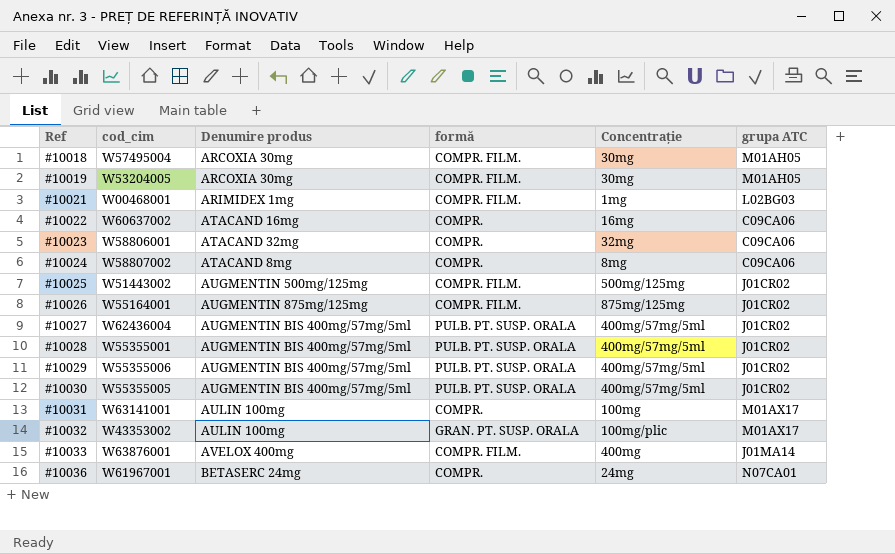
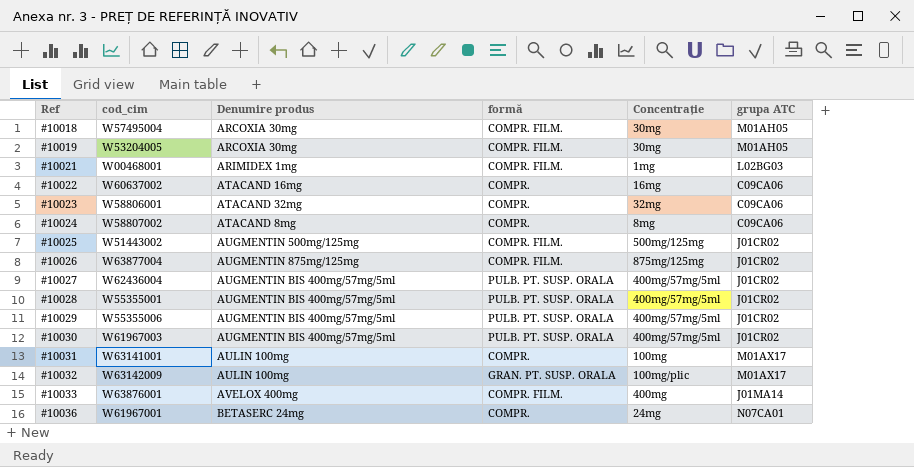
#10026 | cod_cim: W55164001 -> W63877004
#10030 | cod_cim: W55355005 -> W61967003
#10032 | cod_cim: W43353002 -> W63142009

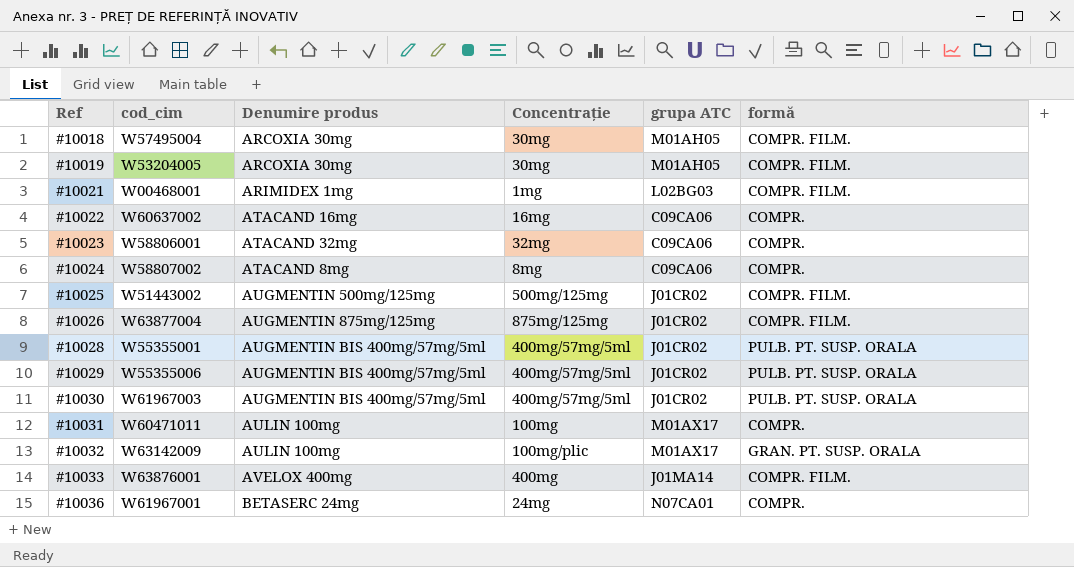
column formă | position: 4 -> 6
row #10027: W62436004 | AUGMENTIN BIS 400mg/57mg/5ml | PULB. PT. SUSP. ORALA | 400mg/57mg/5ml | J01CR02 -> none
#10031 | cod_cim: W63141001 -> W60471011

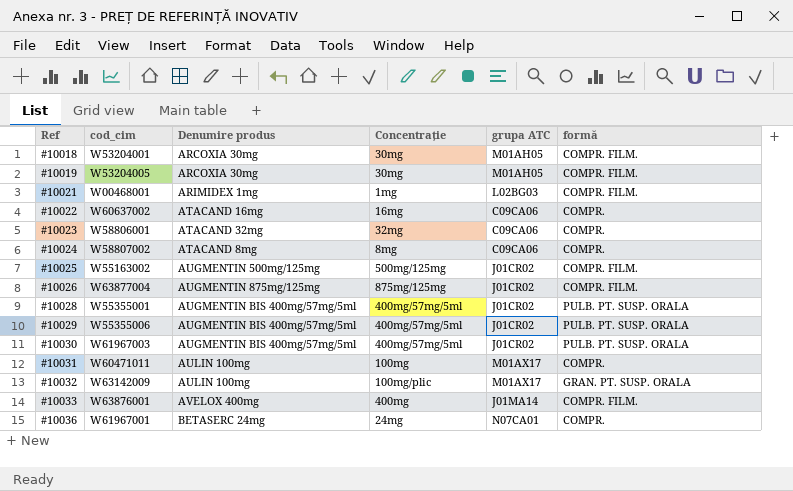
#10018 | cod_cim: W57495004 -> W53204001
#10025 | cod_cim: W51443002 -> W55163002

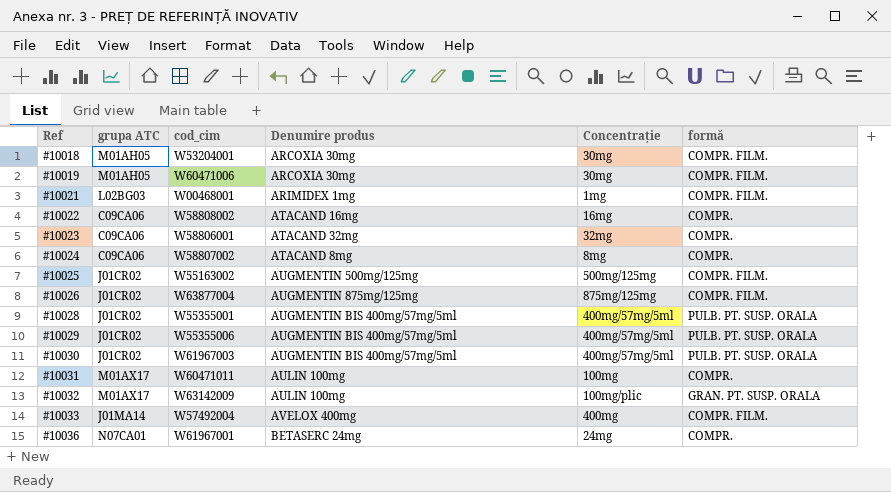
column grupa ATC | position: 5 -> 2
#10019 | cod_cim: W53204005 -> W60471006
#10022 | cod_cim: W60637002 -> W58808002
#10033 | cod_cim: W63876001 -> W57492004

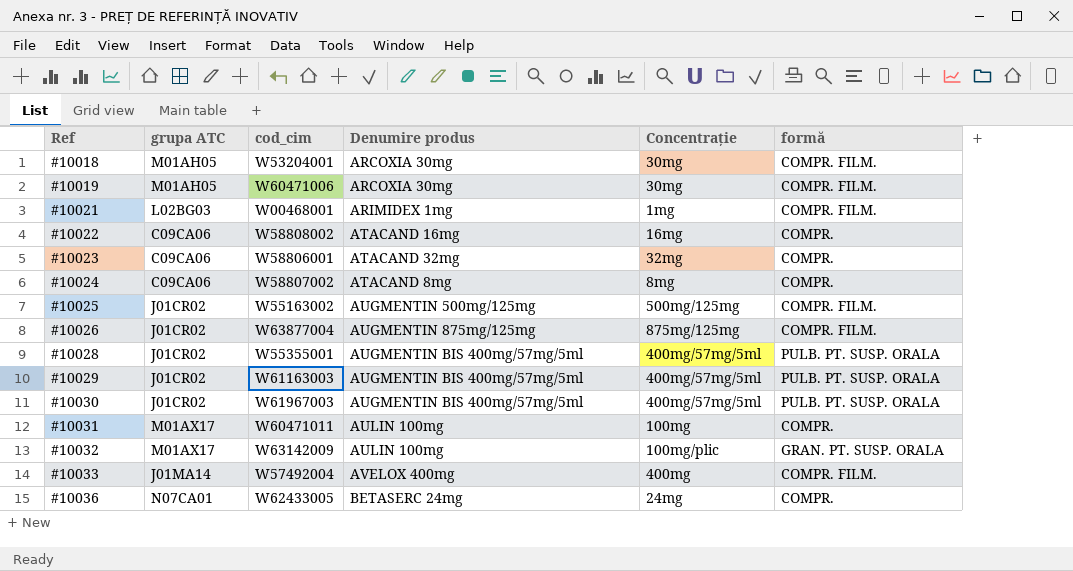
#10029 | cod_cim: W55355006 -> W61163003
#10036 | cod_cim: W61967001 -> W62433005

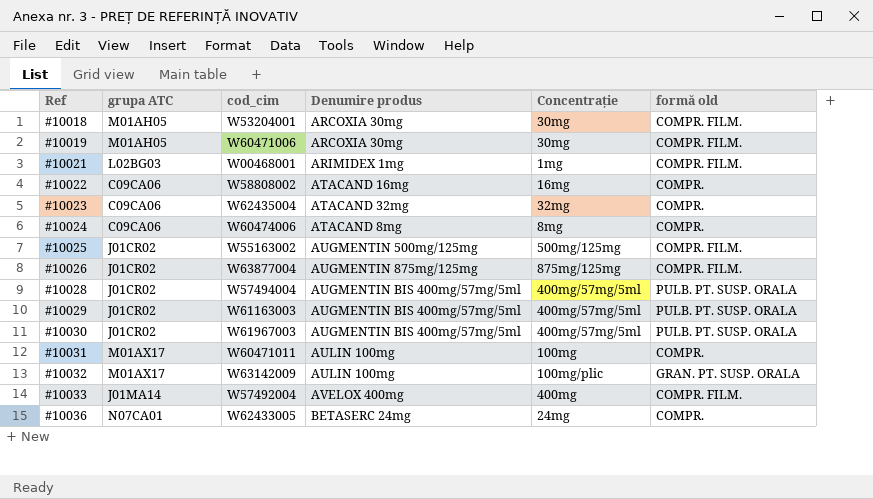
column name: formă -> formă old
#10023 | cod_cim: W58806001 -> W62435004
#10024 | cod_cim: W58807002 -> W60474006
#10028 | cod_cim: W55355001 -> W57494004

